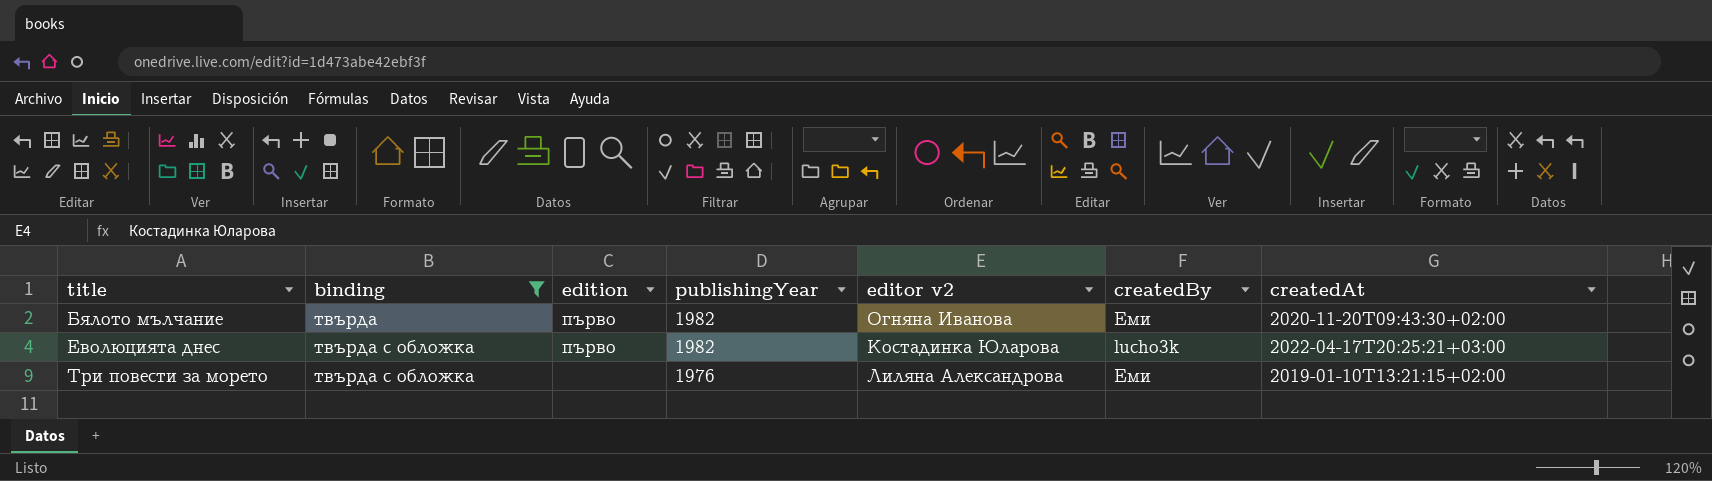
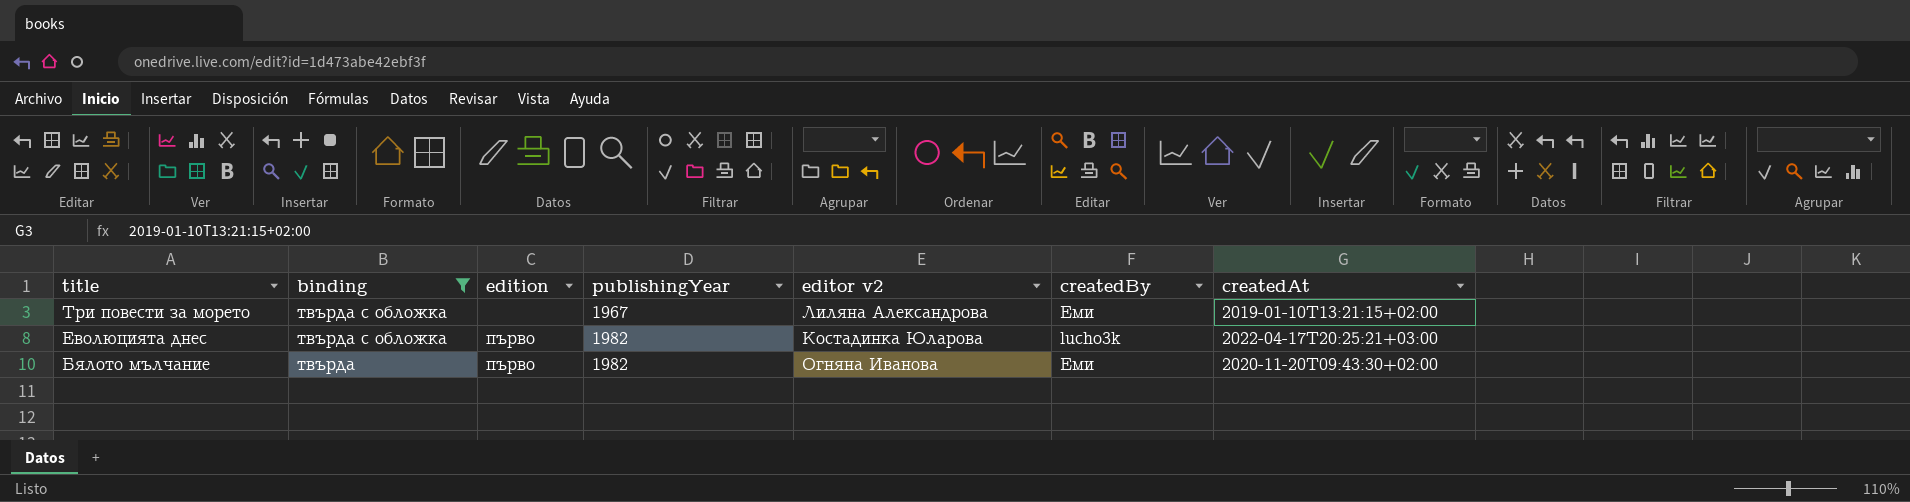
row order: title ascending -> title descending
Три повести за морето | publishingYear: 1976 -> 1967

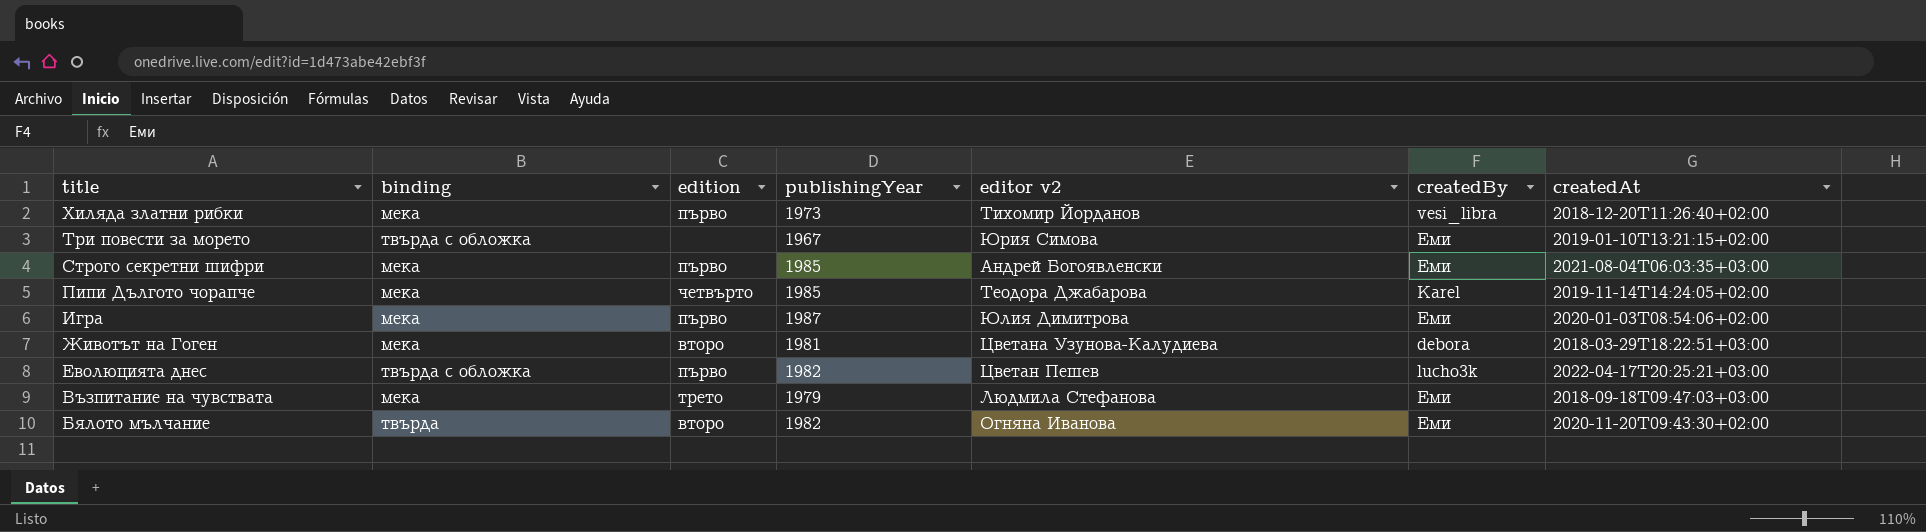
filter: binding != мека -> none
Три повести за морето | editor v2: Лиляна Александрова -> Юрия Симова
Еволюцията днес | editor v2: Костадинка Юларова -> Цветан Пешев
Бялото мълчание | edition: първо -> второ

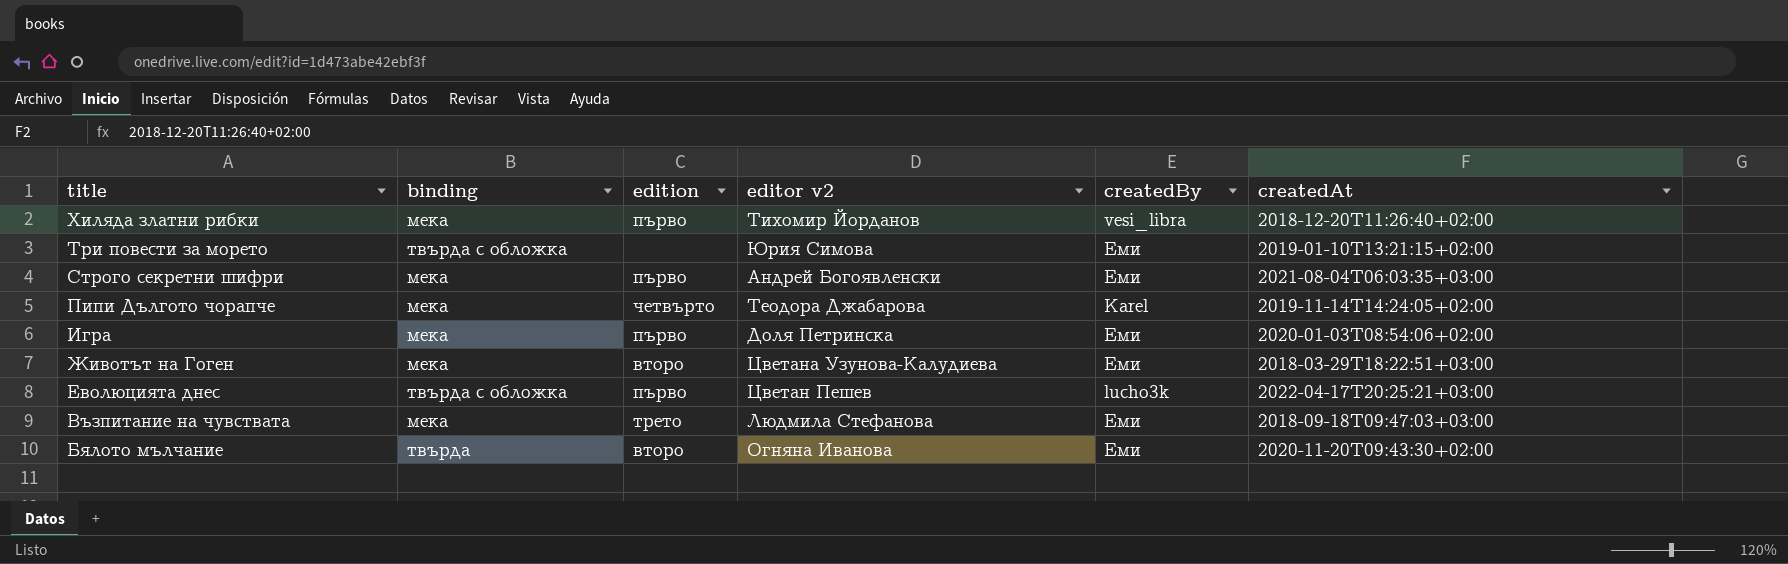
column publishingYear | position: 4 -> none
Игра | editor v2: Юлия Димитрова -> Доля Петринска
Животът на Гоген | createdBy: debora -> Еми

